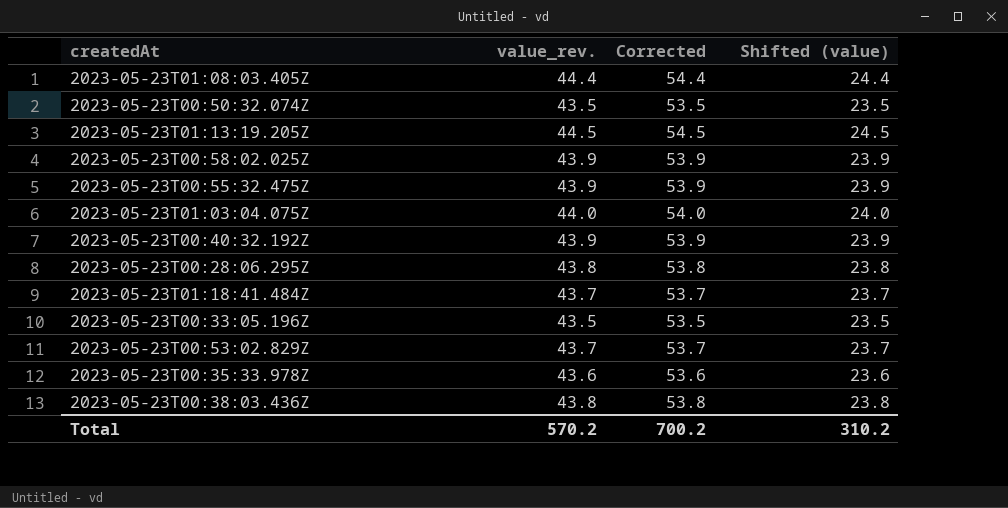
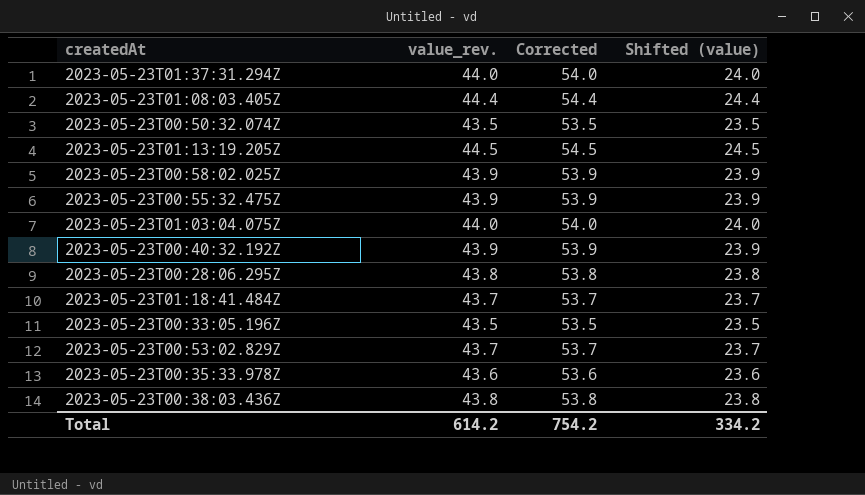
row 2023-05-23T01:37:31.294Z: none -> 44.0 | 54.0 | 24.0
Total | value_rev.: 570.2 -> 614.2
Total | Corrected: 700.2 -> 754.2
Total | Shifted (value): 310.2 -> 334.2

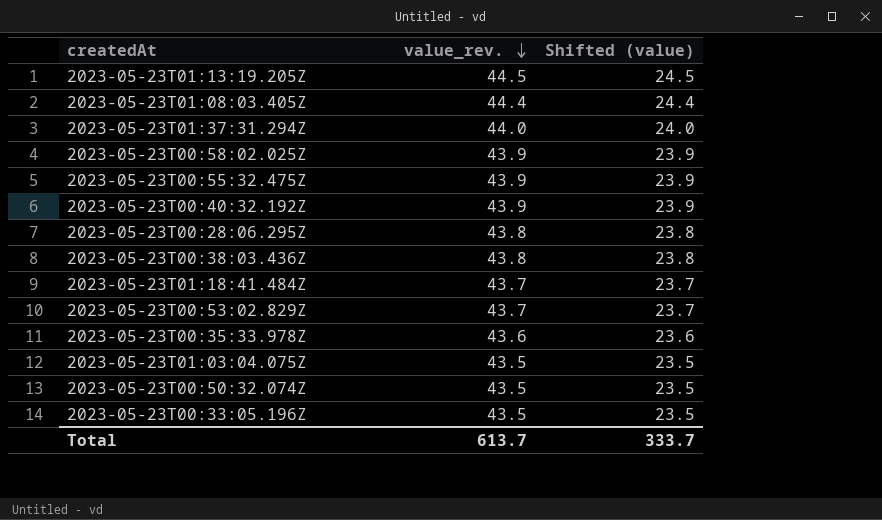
row order: none -> value_rev. descending
column Corrected | formula: [value_rev.] + 10 -> none
2023-05-23T01:03:04.075Z | value_rev.: 44.0 -> 43.5
2023-05-23T01:03:04.075Z | Shifted (value): 24.0 -> 23.5
Total | value_rev.: 614.2 -> 613.7
Total | Shifted (value): 334.2 -> 333.7

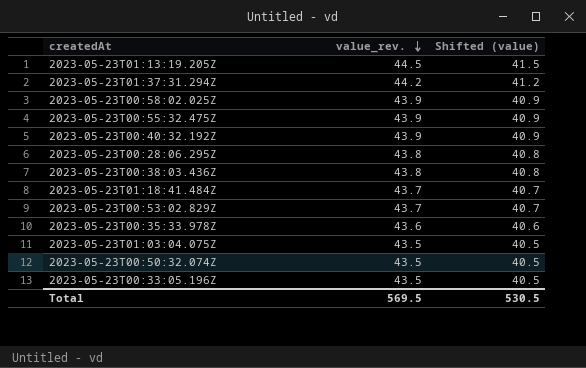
column Shifted (value) | formula: [value_rev.] - 20 -> [value_rev.] - 3
row 2023-05-23T01:08:03.405Z: 44.4 | 24.4 -> none
2023-05-23T01:37:31.294Z | value_rev.: 44.0 -> 44.2
Total | value_rev.: 613.7 -> 569.5
Total | Shifted (value): 333.7 -> 530.5

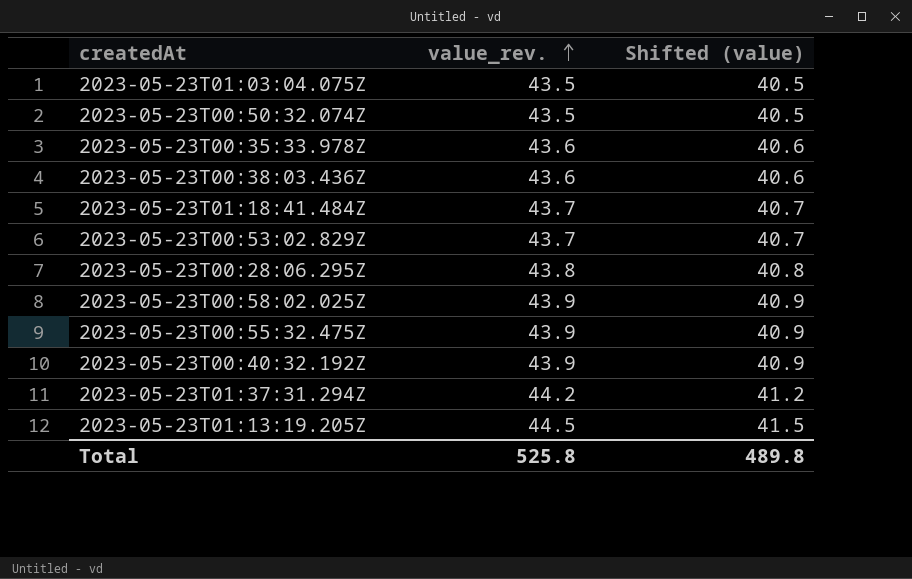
row order: value_rev. descending -> value_rev. ascending
row 2023-05-23T00:33:05.196Z: 43.5 | 40.5 -> none
2023-05-23T00:38:03.436Z | value_rev.: 43.8 -> 43.6
2023-05-23T00:38:03.436Z | Shifted (value): 40.8 -> 40.6
Total | value_rev.: 569.5 -> 525.8
Total | Shifted (value): 530.5 -> 489.8

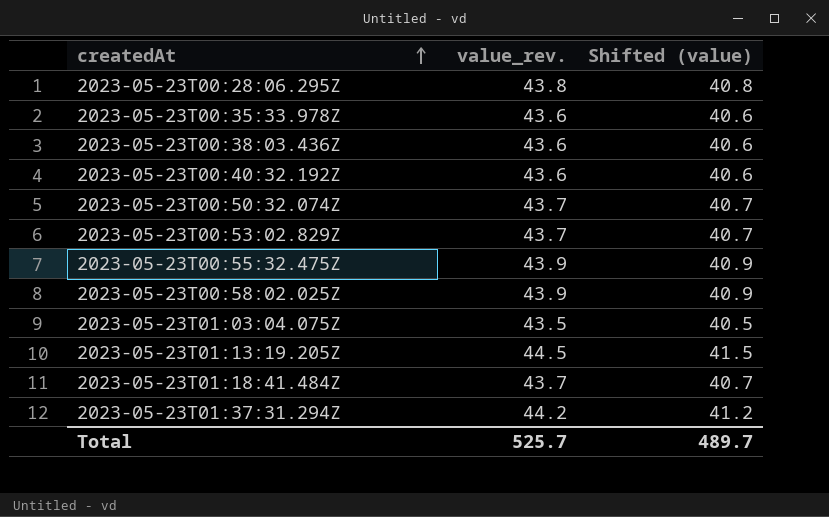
row order: value_rev. ascending -> createdAt ascending
2023-05-23T00:40:32.192Z | value_rev.: 43.9 -> 43.6
2023-05-23T00:40:32.192Z | Shifted (value): 40.9 -> 40.6
2023-05-23T00:50:32.074Z | value_rev.: 43.5 -> 43.7
2023-05-23T00:50:32.074Z | Shifted (value): 40.5 -> 40.7
Total | value_rev.: 525.8 -> 525.7
Total | Shifted (value): 489.8 -> 489.7

